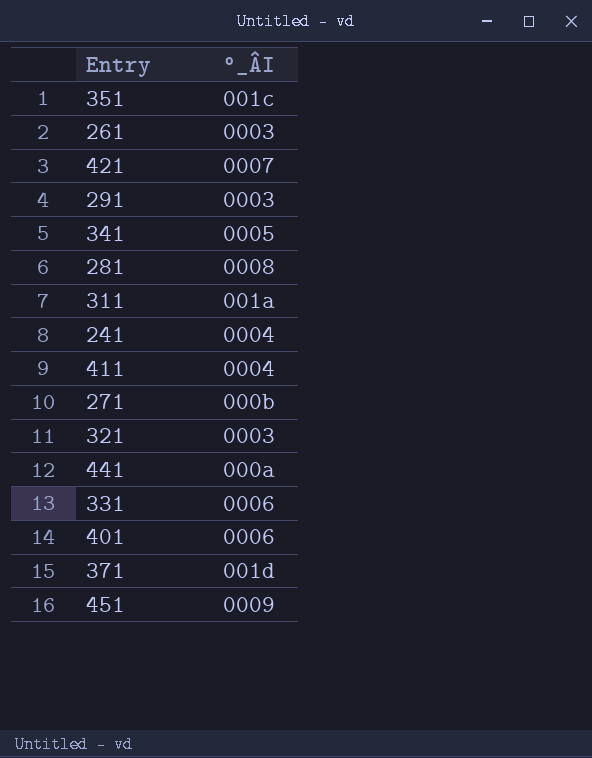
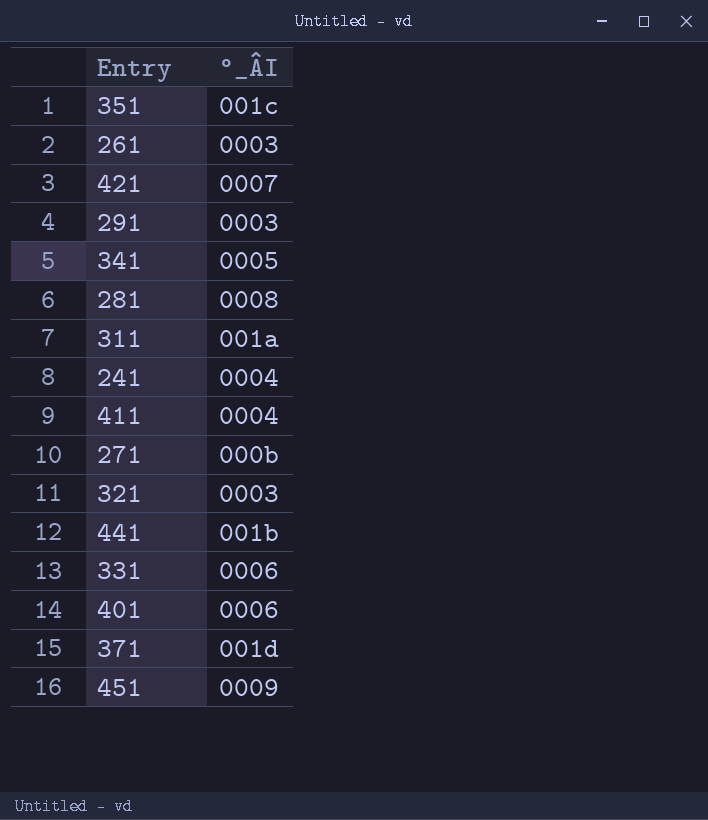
441 | °_ÂI: 000a -> 001b

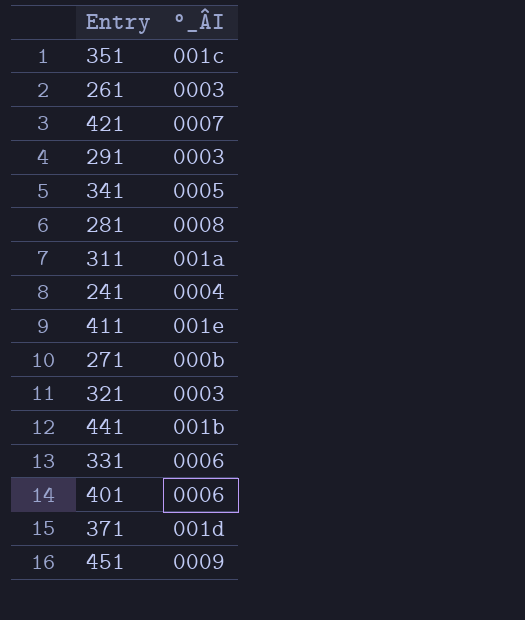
411 | °_ÂI: 0004 -> 001e

